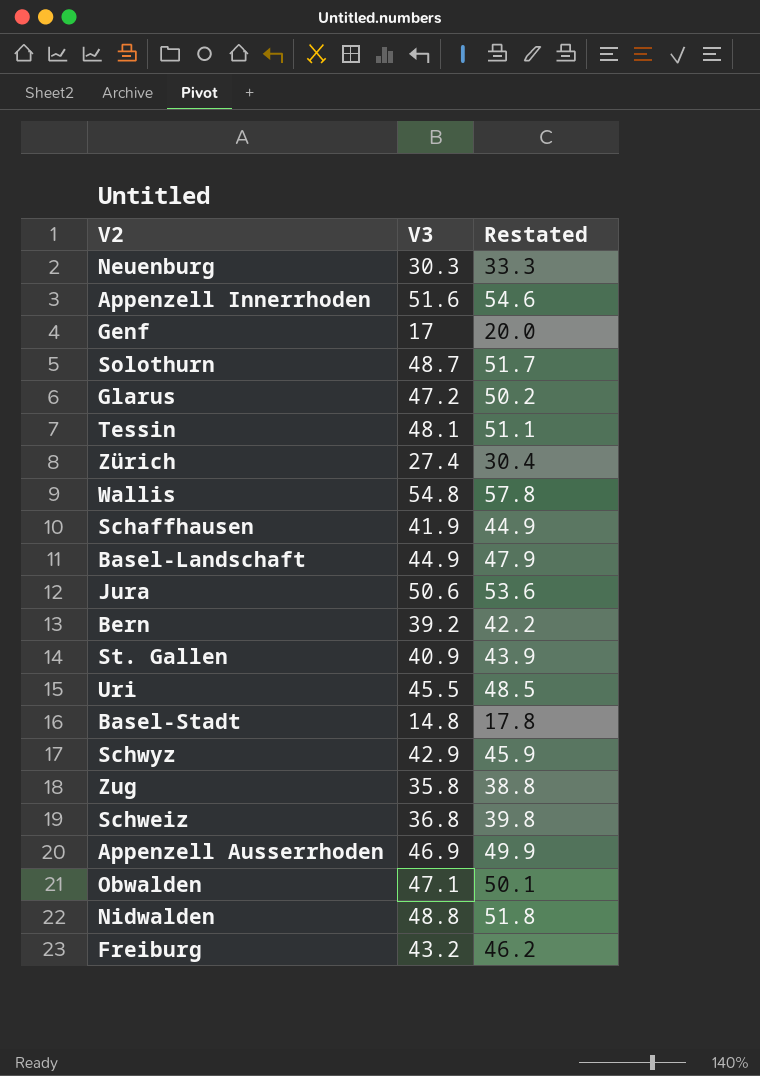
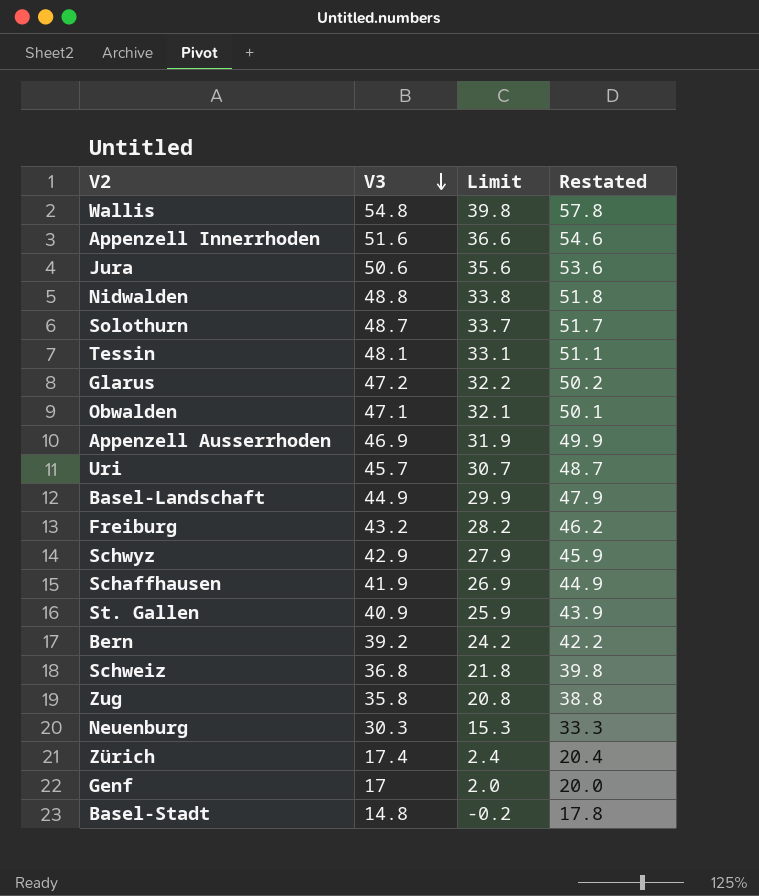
row order: none -> V3 descending
column Limit | formula: none -> [V3] - 15
Uri | V3: 45.5 -> 45.7
Uri | Restated: 48.5 -> 48.7
Zürich | V3: 27.4 -> 17.4
Zürich | Restated: 30.4 -> 20.4

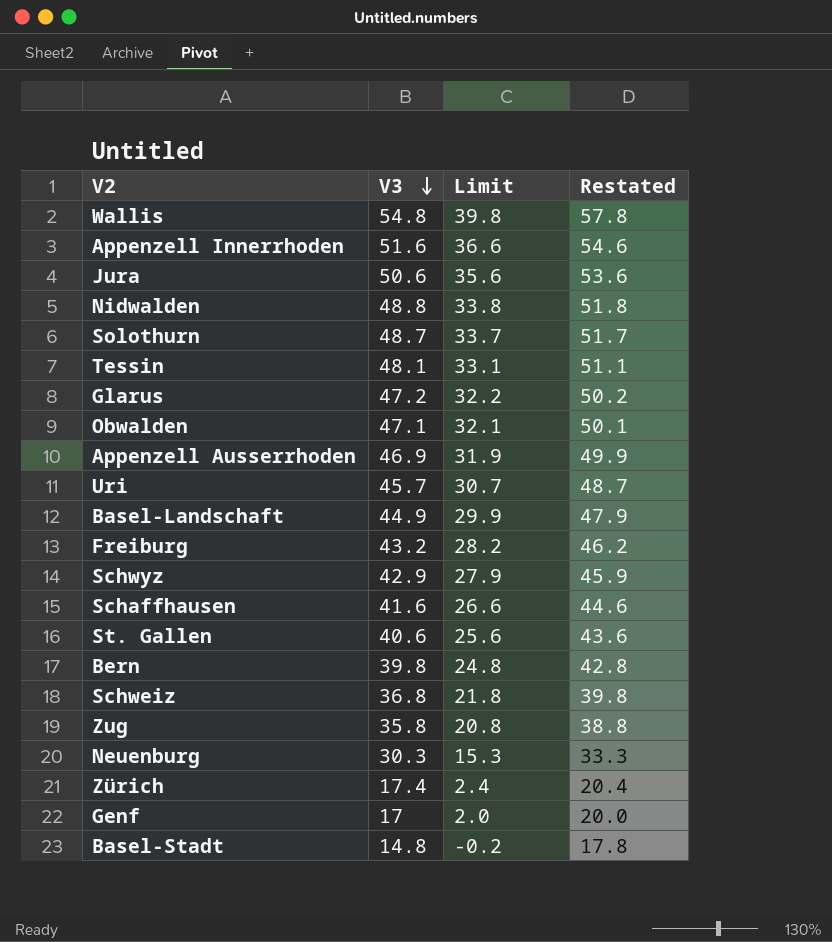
Schaffhausen | V3: 41.9 -> 41.6
Schaffhausen | Limit: 26.9 -> 26.6
Schaffhausen | Restated: 44.9 -> 44.6
St. Gallen | V3: 40.9 -> 40.6
St. Gallen | Limit: 25.9 -> 25.6
St. Gallen | Restated: 43.9 -> 43.6
Bern | V3: 39.2 -> 39.8
Bern | Limit: 24.2 -> 24.8
Bern | Restated: 42.2 -> 42.8

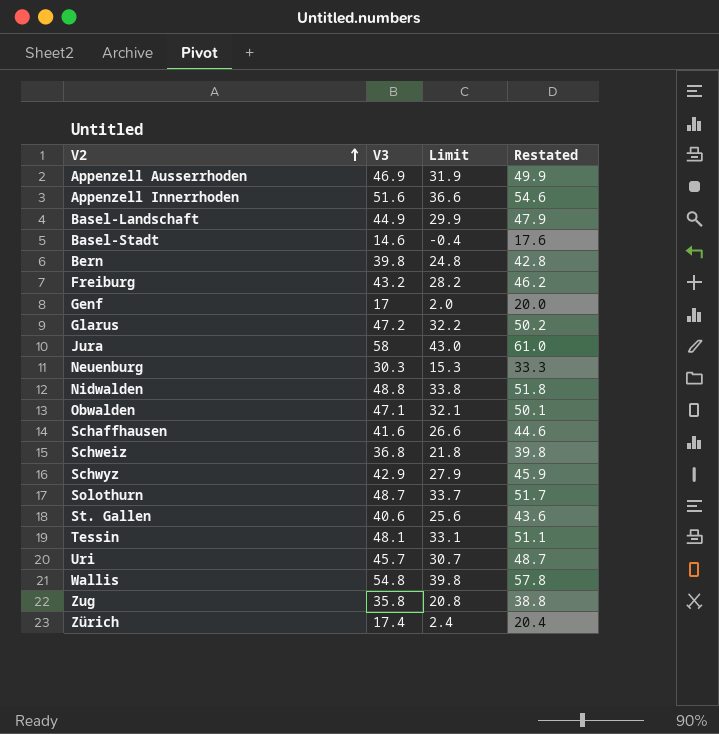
row order: V3 descending -> V2 ascending
Basel-Stadt | V3: 14.8 -> 14.6
Basel-Stadt | Limit: -0.2 -> -0.4
Basel-Stadt | Restated: 17.8 -> 17.6
Jura | V3: 50.6 -> 58
Jura | Limit: 35.6 -> 43.0
Jura | Restated: 53.6 -> 61.0

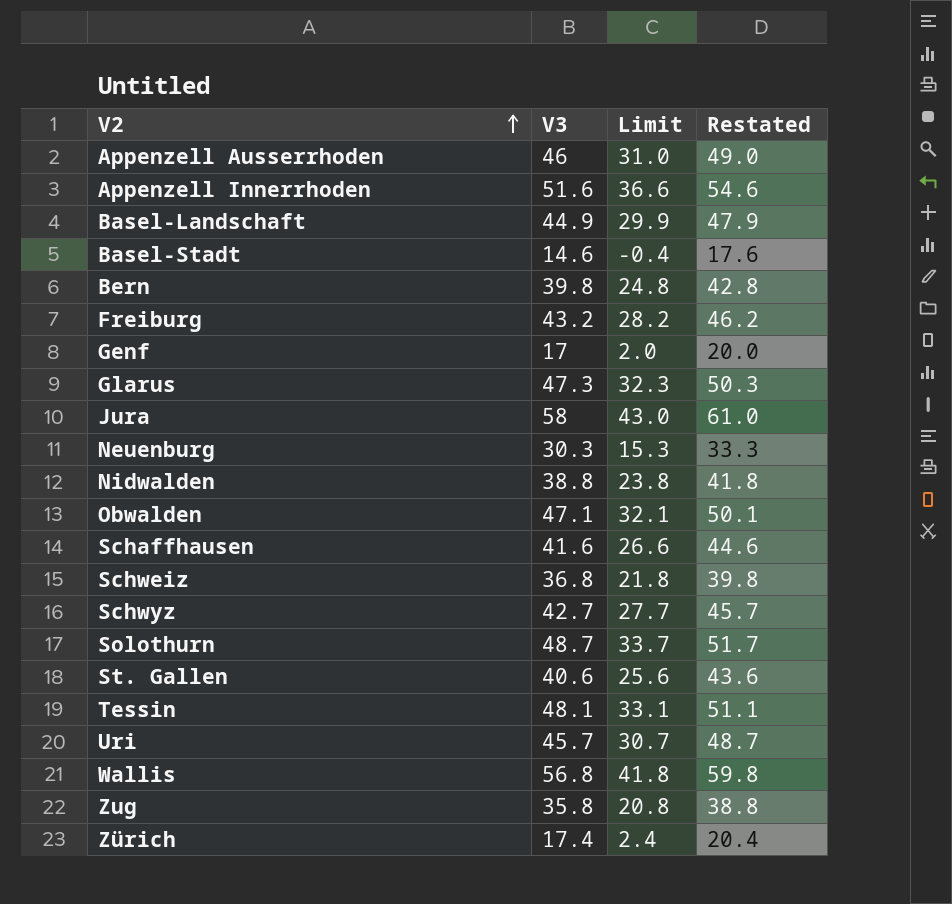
Appenzell Ausserrhoden | V3: 46.9 -> 46
Appenzell Ausserrhoden | Limit: 31.9 -> 31.0
Appenzell Ausserrhoden | Restated: 49.9 -> 49.0
Glarus | V3: 47.2 -> 47.3
Glarus | Limit: 32.2 -> 32.3
Glarus | Restated: 50.2 -> 50.3
Nidwalden | V3: 48.8 -> 38.8
Nidwalden | Limit: 33.8 -> 23.8
Nidwalden | Restated: 51.8 -> 41.8
Schwyz | V3: 42.9 -> 42.7
Schwyz | Limit: 27.9 -> 27.7
Schwyz | Restated: 45.9 -> 45.7
Wallis | V3: 54.8 -> 56.8
Wallis | Limit: 39.8 -> 41.8
Wallis | Restated: 57.8 -> 59.8

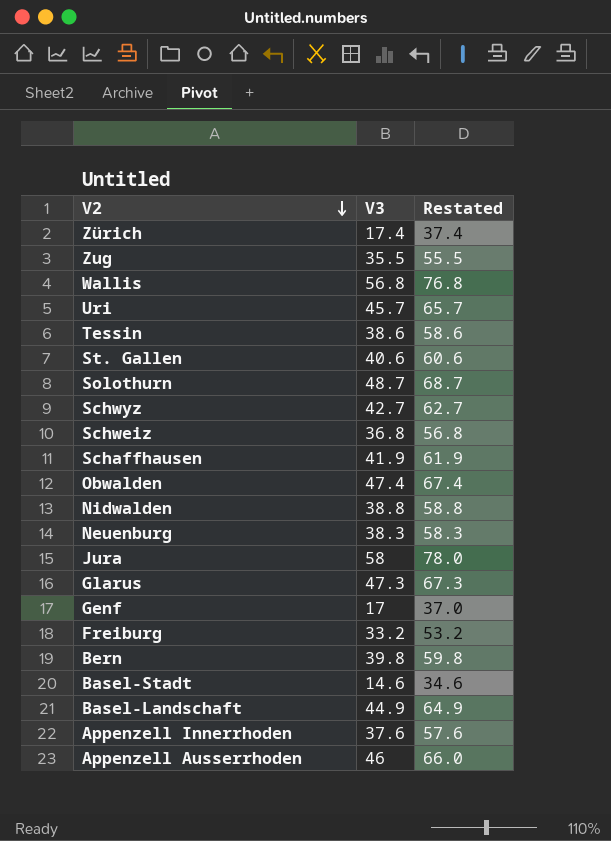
row order: V2 ascending -> V2 descending
column Limit | formula: [V3] - 15 -> none
column Restated | formula: [V3] + 3 -> [V3] + 20
Zug | V3: 35.8 -> 35.5
Tessin | V3: 48.1 -> 38.6
Schaffhausen | V3: 41.6 -> 41.9
Obwalden | V3: 47.1 -> 47.4
Neuenburg | V3: 30.3 -> 38.3
Freiburg | V3: 43.2 -> 33.2
Appenzell Innerrhoden | V3: 51.6 -> 37.6

